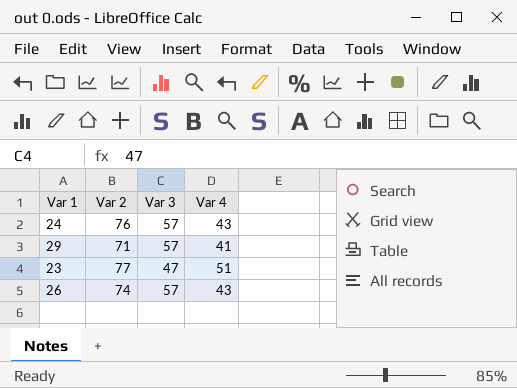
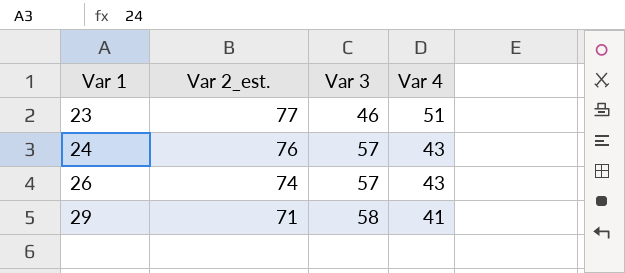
row order: none -> Var 1 ascending
column name: Var 2 -> Var 2_est.
23 | Var 3: 47 -> 46
29 | Var 3: 57 -> 58

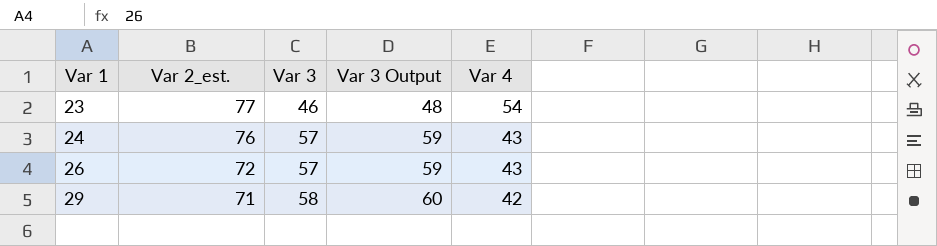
column Var 3 Output | formula: none -> [Var 3] + 2
23 | Var 4: 51 -> 54
26 | Var 2_est.: 74 -> 72
29 | Var 4: 41 -> 42

